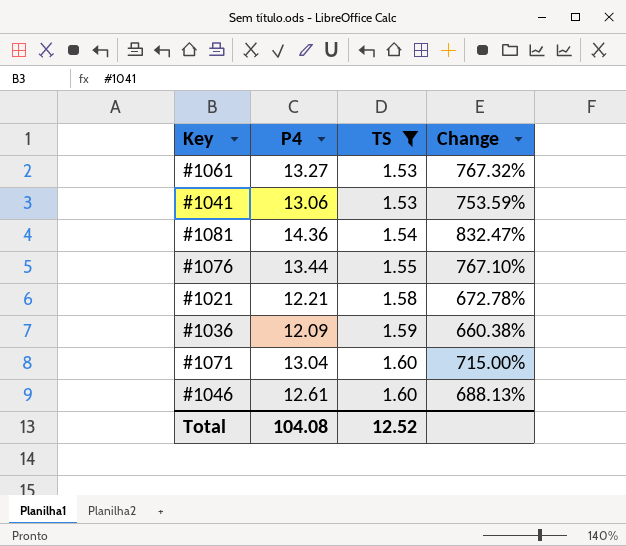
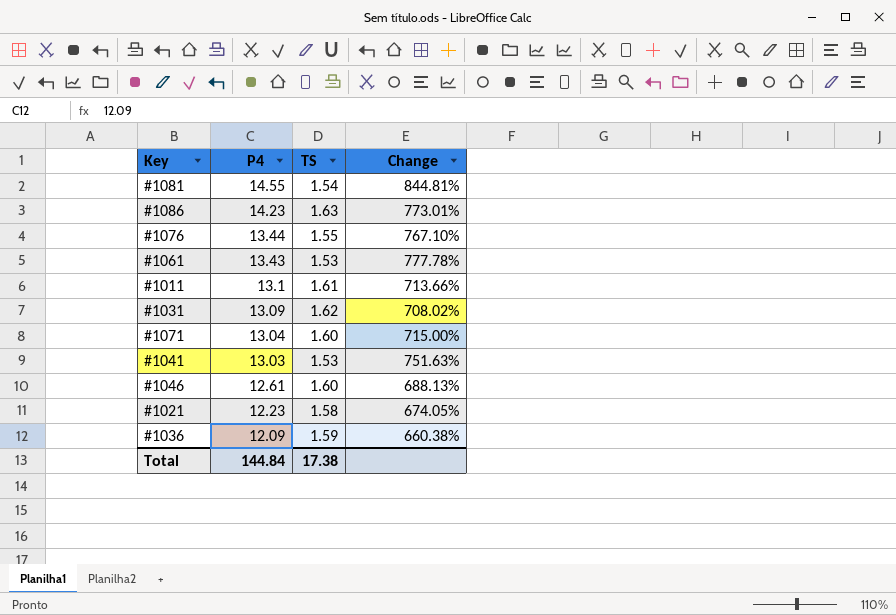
filter: TS <= 1.60 -> none
row order: TS ascending -> P4 descending
#1081 | P4: 14.36 -> 14.55
#1081 | Change: 832.47% -> 844.81%
#1061 | P4: 13.27 -> 13.43
#1061 | Change: 767.32% -> 777.78%
#1041 | P4: 13.06 -> 13.03
#1041 | Change: 753.59% -> 751.63%
#1021 | P4: 12.21 -> 12.23
#1021 | Change: 672.78% -> 674.05%
Total | P4: 104.08 -> 144.84
Total | TS: 12.52 -> 17.38

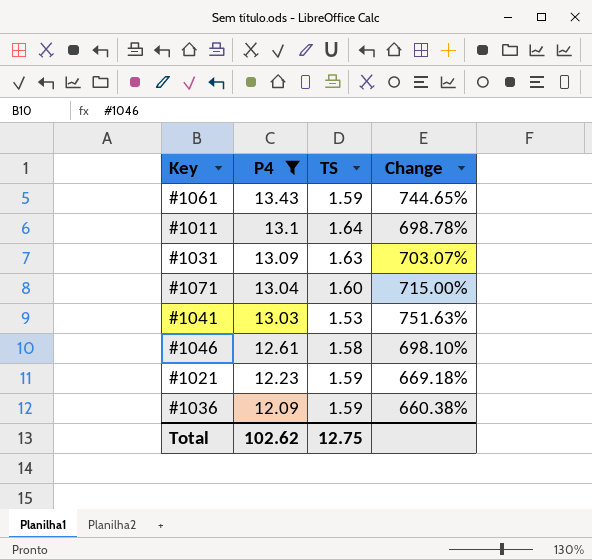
filter: none -> P4 <= 13.43
#1061 | TS: 1.53 -> 1.59
#1061 | Change: 777.78% -> 744.65%
#1011 | TS: 1.61 -> 1.64
#1011 | Change: 713.66% -> 698.78%
#1031 | TS: 1.62 -> 1.63
#1031 | Change: 708.02% -> 703.07%
#1046 | TS: 1.60 -> 1.58
#1046 | Change: 688.13% -> 698.10%
#1021 | TS: 1.58 -> 1.59
#1021 | Change: 674.05% -> 669.18%
Total | P4: 144.84 -> 102.62
Total | TS: 17.38 -> 12.75

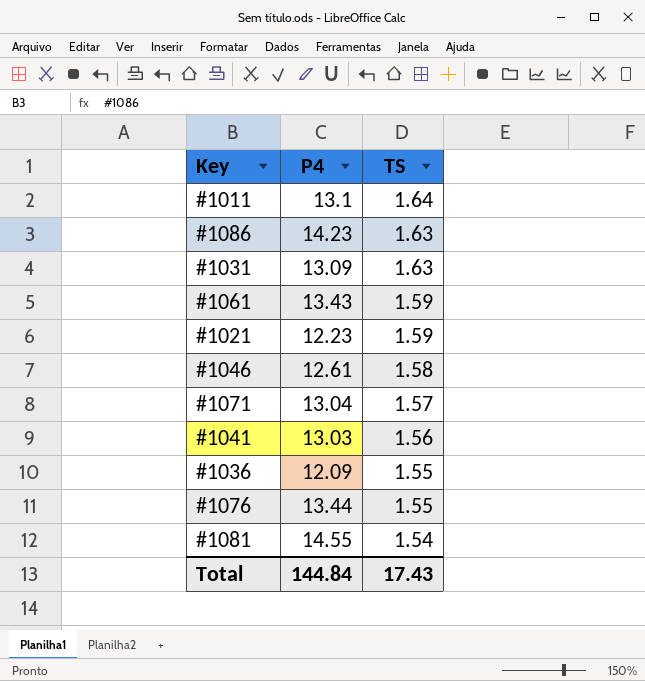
filter: P4 <= 13.43 -> none
row order: P4 descending -> TS descending
column Change | formula: ([P4] - [TS]) / [TS] -> none
#1071 | TS: 1.60 -> 1.57
#1041 | TS: 1.53 -> 1.56
#1036 | TS: 1.59 -> 1.55
Total | P4: 102.62 -> 144.84
Total | TS: 12.75 -> 17.43

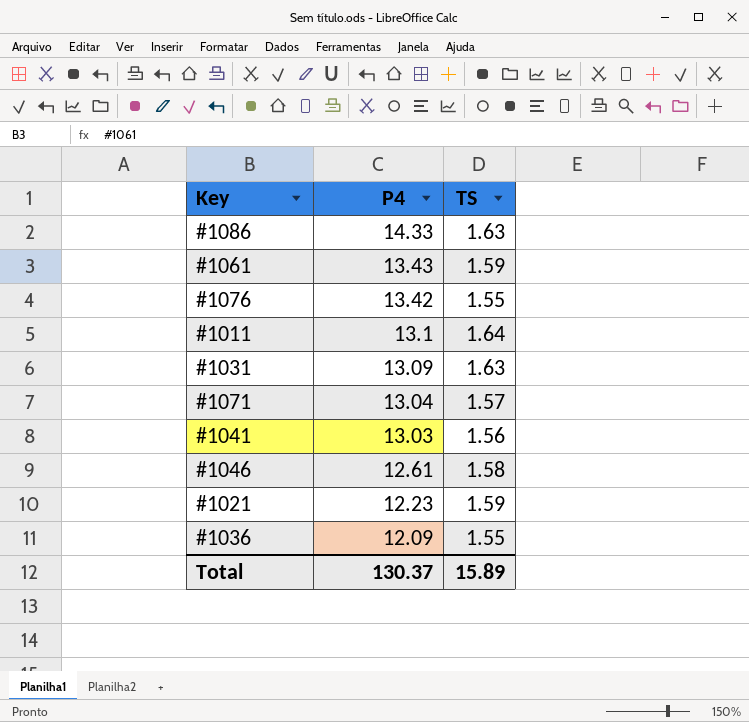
row order: TS descending -> P4 descending
row #1081: 14.55 | 1.54 -> none
#1086 | P4: 14.23 -> 14.33
#1076 | P4: 13.44 -> 13.42
Total | P4: 144.84 -> 130.37
Total | TS: 17.43 -> 15.89

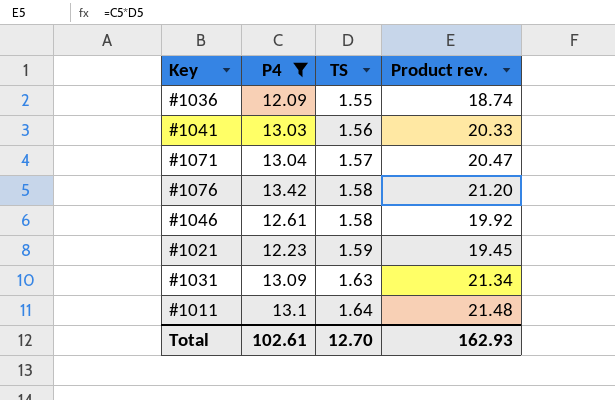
filter: none -> P4 <= 13.42
row order: P4 descending -> TS ascending
column Product rev. | formula: none -> [P4] * [TS]
#1076 | TS: 1.55 -> 1.58
Total | P4: 130.37 -> 102.61
Total | TS: 15.89 -> 12.70

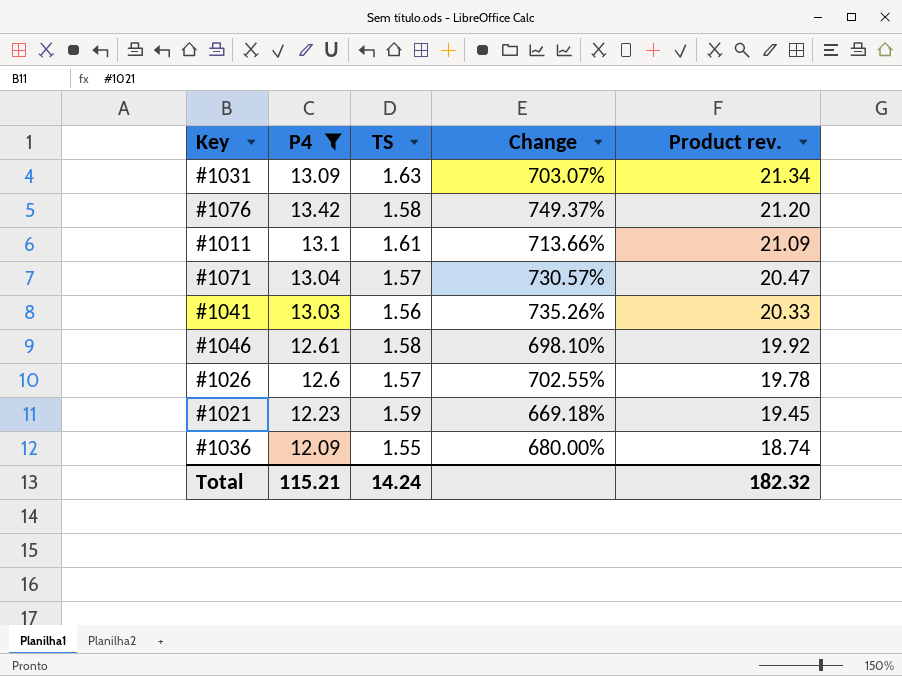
row order: TS ascending -> Product rev. descending
column Change | formula: none -> ([P4] - [TS]) / [TS]
#1011 | TS: 1.64 -> 1.61
#1011 | Product rev.: 21.48 -> 21.09
row #1026: none -> 12.6 | 1.57 | 702.55% | 19.78
Total | P4: 102.61 -> 115.21
Total | TS: 12.70 -> 14.24
Total | Product rev.: 162.93 -> 182.32

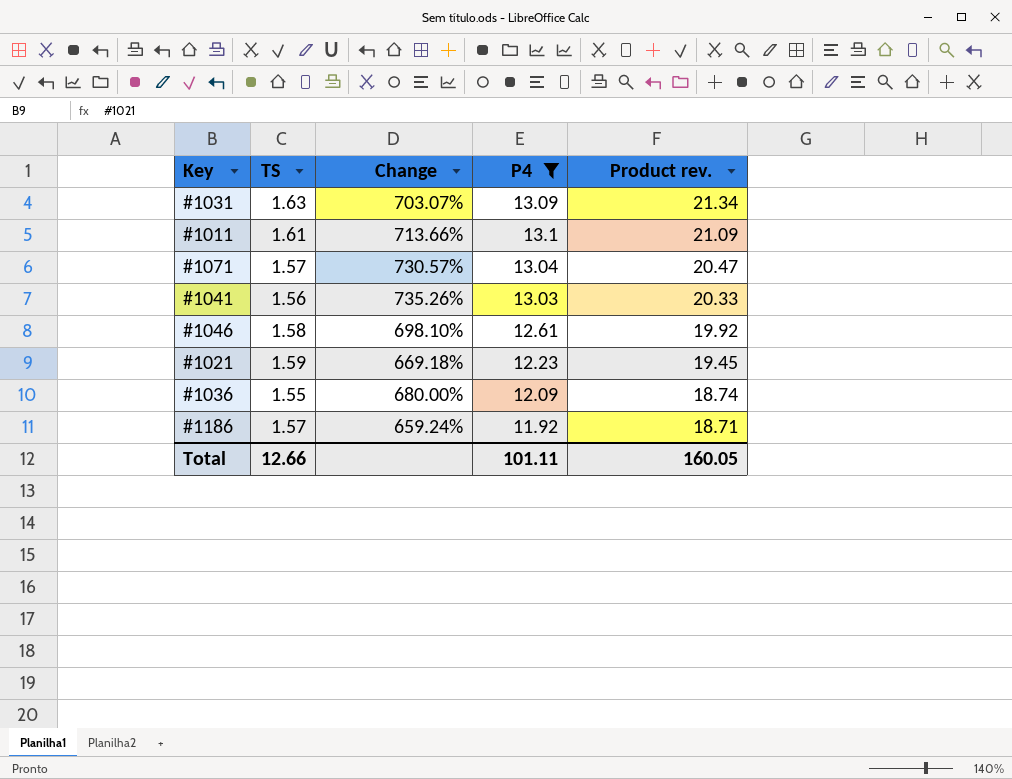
column P4 | position: 2 -> 4
row #1076: 13.42 | 1.58 | 749.37% | 21.20 -> none
row #1026: 12.6 | 1.57 | 702.55% | 19.78 -> none
row #1186: none -> 1.57 | 659.24% | 11.92 | 18.71
Total | TS: 14.24 -> 12.66
Total | P4: 115.21 -> 101.11
Total | Product rev.: 182.32 -> 160.05

